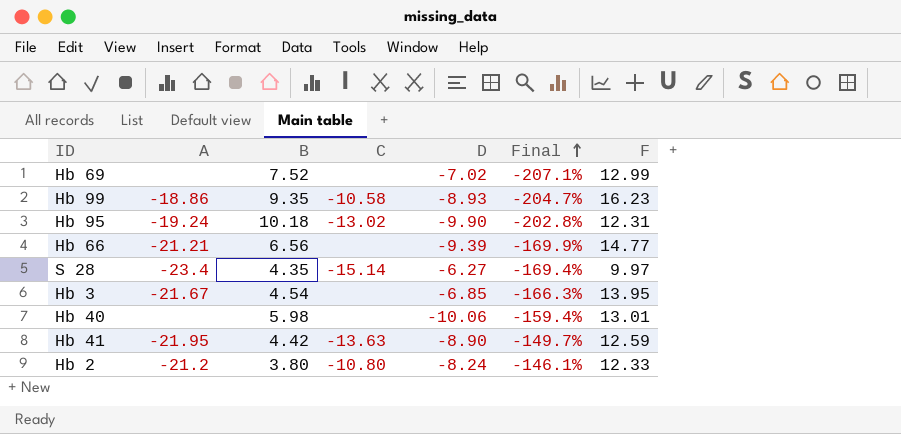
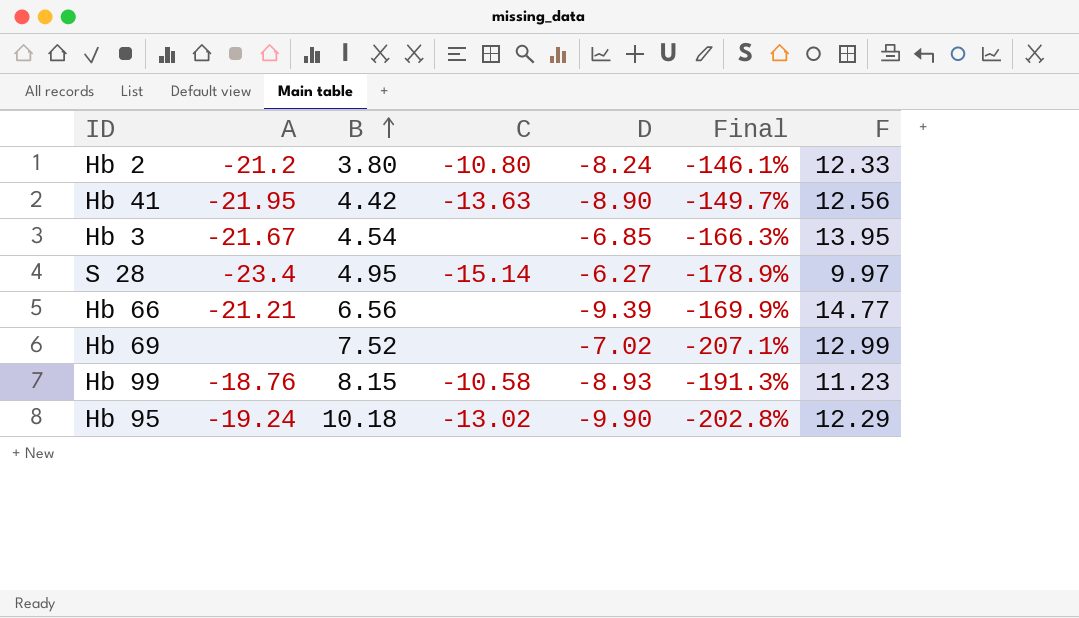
row order: Final ascending -> B ascending
row Hb 40: none | 5.98 | none | -10.06 | -159.4% | 13.01 -> none
Hb 41 | F: 12.59 -> 12.56
S 28 | B: 4.35 -> 4.95
S 28 | Final: -169.4% -> -178.9%
Hb 99 | A: -18.86 -> -18.76
Hb 99 | B: 9.35 -> 8.15
Hb 99 | Final: -204.7% -> -191.3%
Hb 99 | F: 16.23 -> 11.23
Hb 95 | F: 12.31 -> 12.29

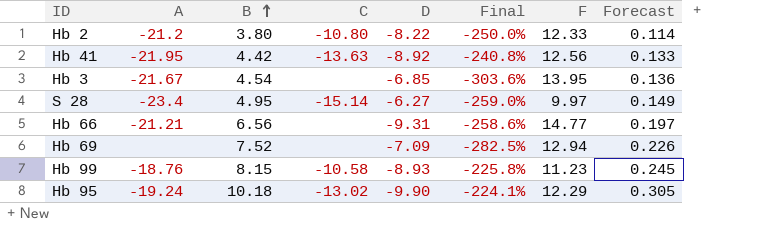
column Final | formula: ([B] - [D]) / [D] -> ([F] - [D]) / [D]
column Forecast | formula: none -> [B] * 0.03
Hb 2 | D: -8.24 -> -8.22
Hb 41 | D: -8.90 -> -8.92
Hb 66 | D: -9.39 -> -9.31
Hb 69 | D: -7.02 -> -7.09
Hb 69 | F: 12.99 -> 12.94

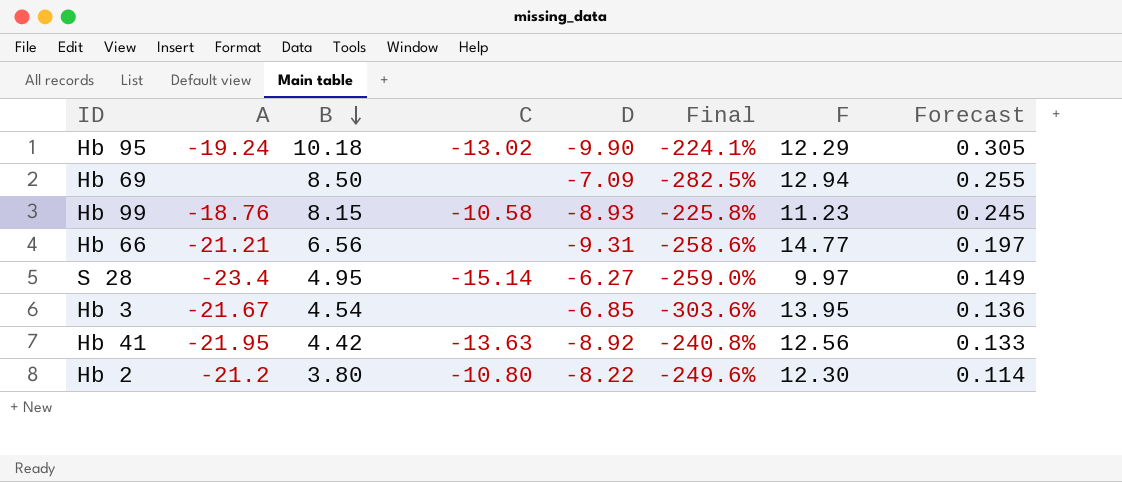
row order: B ascending -> B descending
Hb 69 | B: 7.52 -> 8.50
Hb 69 | Forecast: 0.226 -> 0.255
Hb 2 | Final: -250.0% -> -249.6%
Hb 2 | F: 12.33 -> 12.30

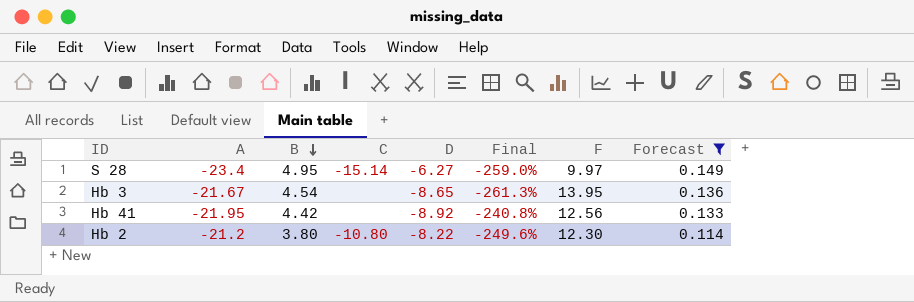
filter: none -> Forecast <= 0.149
Hb 3 | D: -6.85 -> -8.65
Hb 3 | Final: -303.6% -> -261.3%
Hb 41 | C: -13.63 -> none

